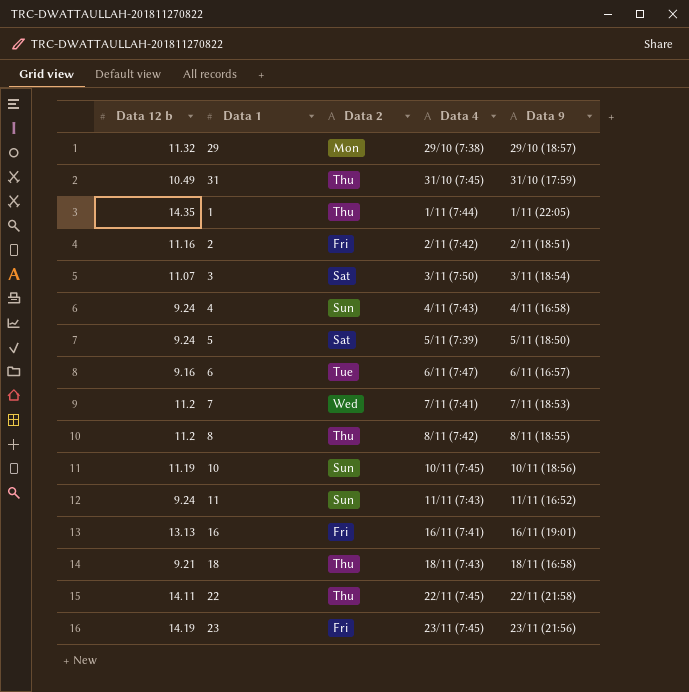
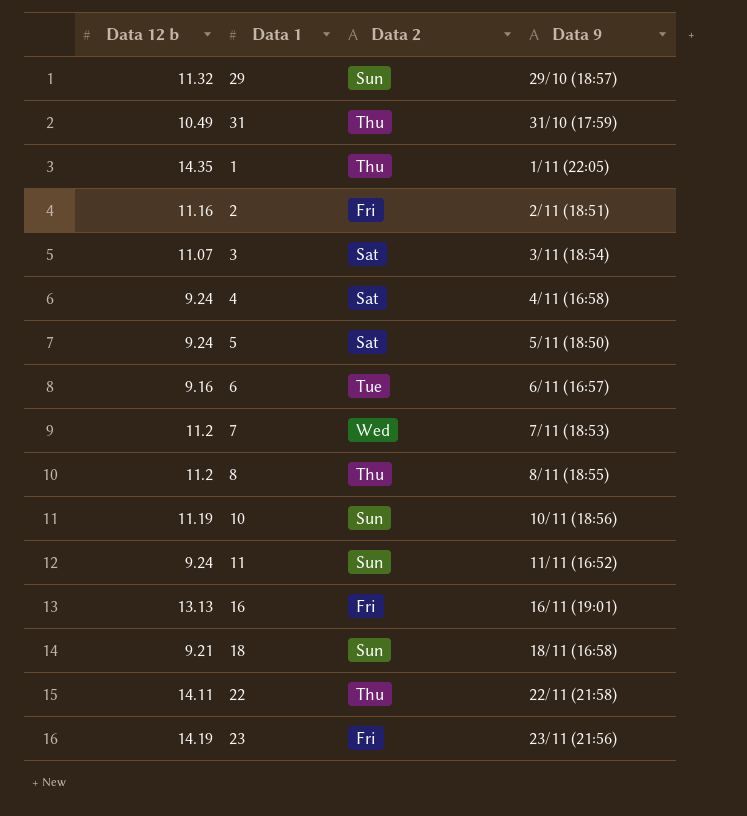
column Data 4 | position: 4 -> none
29 | Data 2: Mon -> Sun
4 | Data 2: Sun -> Sat
18 | Data 2: Thu -> Sun

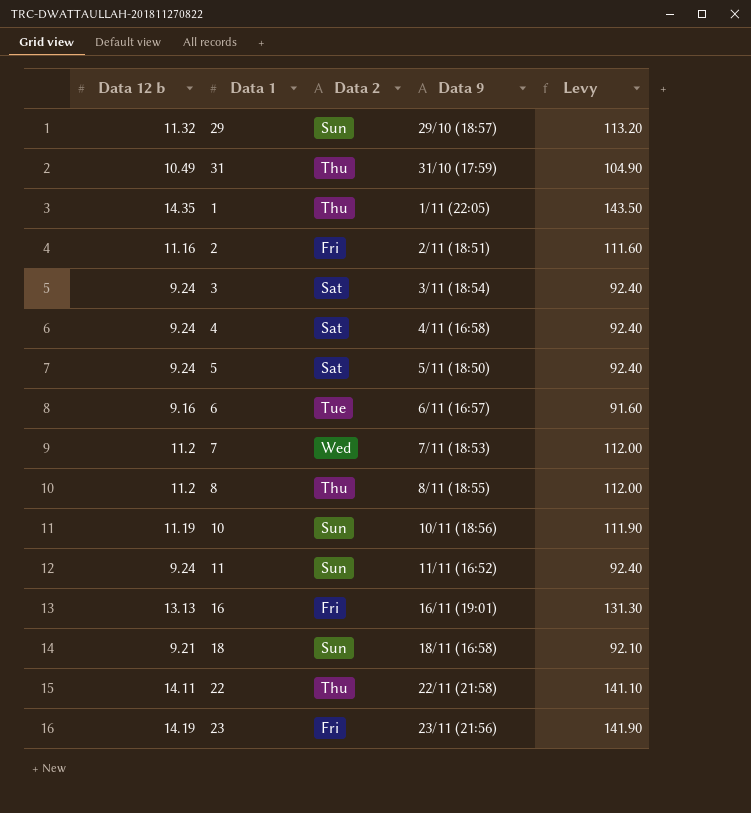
column Levy | formula: none -> [Data 12 b] * 10
3 | Data 12 b: 11.07 -> 9.24

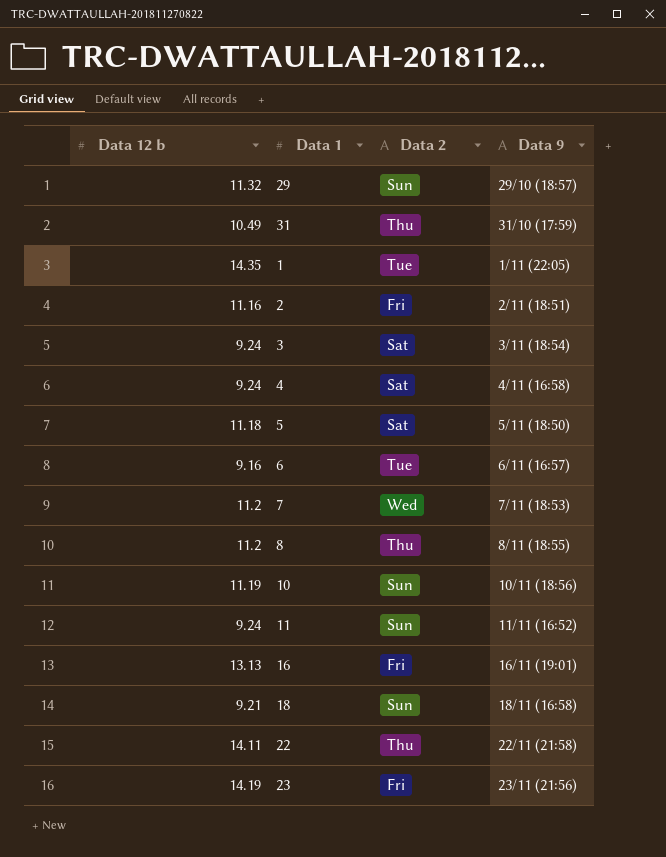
column Levy | formula: [Data 12 b] * 10 -> none
1 | Data 2: Thu -> Tue
5 | Data 12 b: 9.24 -> 11.18

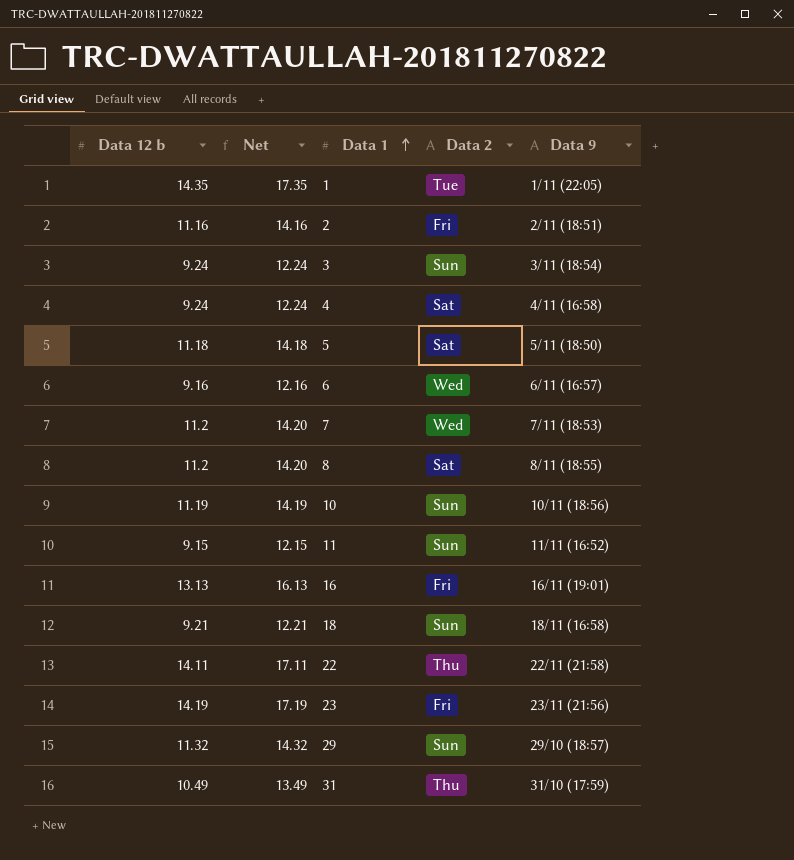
row order: none -> Data 1 ascending
column Net | formula: none -> [Data 12 b] + 3
3 | Data 2: Sat -> Sun
6 | Data 2: Tue -> Wed
8 | Data 2: Thu -> Sat
11 | Data 12 b: 9.24 -> 9.15

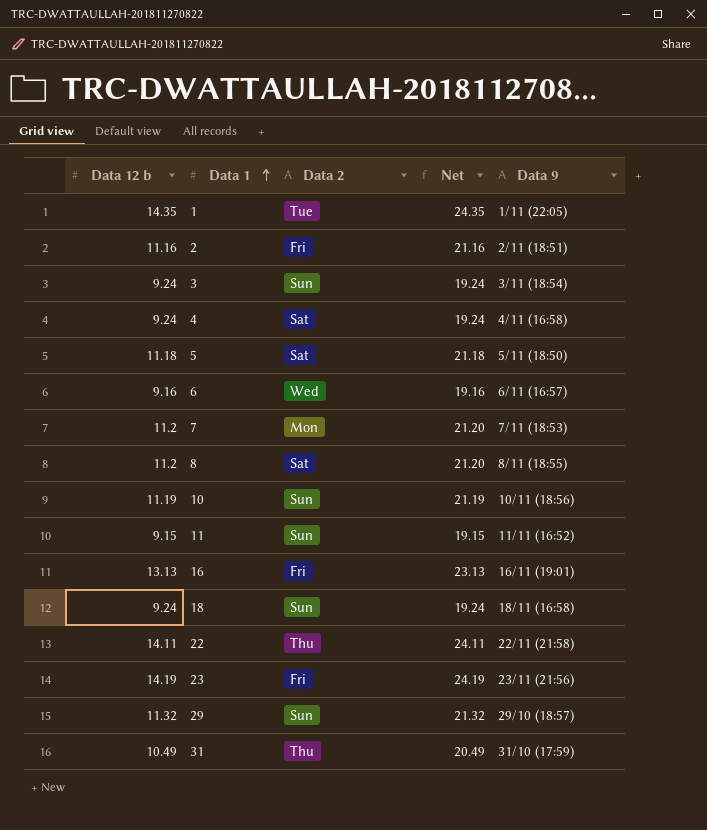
column Net | formula: [Data 12 b] + 3 -> [Data 12 b] + 10
column Net | position: 2 -> 4
7 | Data 2: Wed -> Mon
18 | Data 12 b: 9.21 -> 9.24

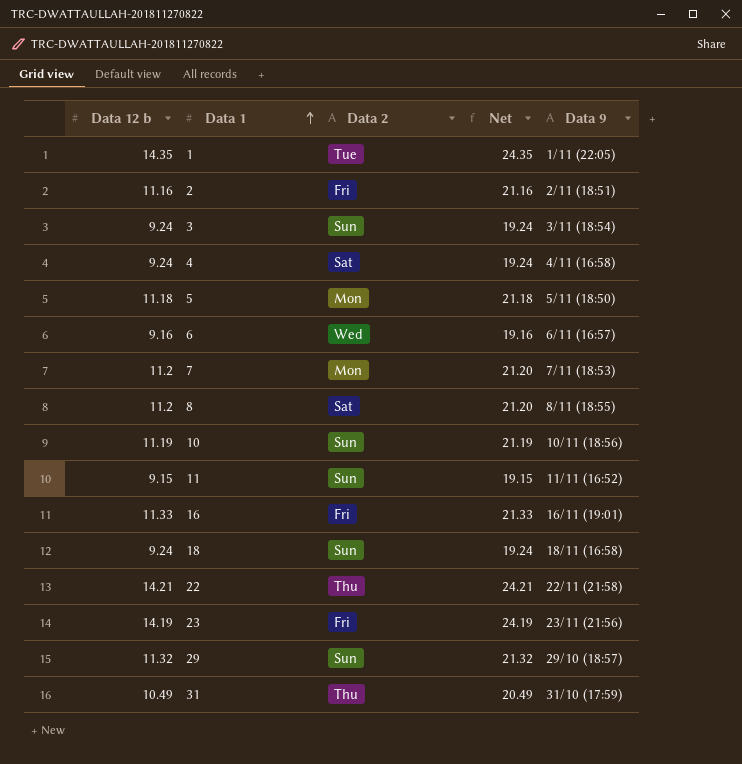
5 | Data 2: Sat -> Mon
16 | Data 12 b: 13.13 -> 11.33
16 | Net: 23.13 -> 21.33
22 | Data 12 b: 14.11 -> 14.21
22 | Net: 24.11 -> 24.21

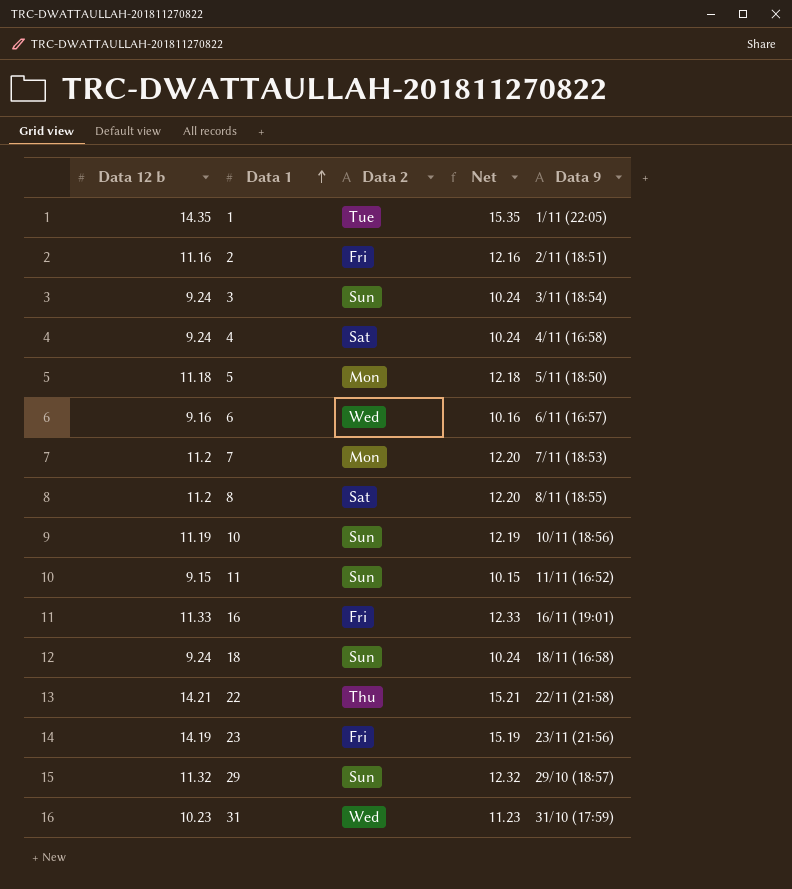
column Net | formula: [Data 12 b] + 10 -> [Data 12 b] + 1
31 | Data 12 b: 10.49 -> 10.23
31 | Data 2: Thu -> Wed

